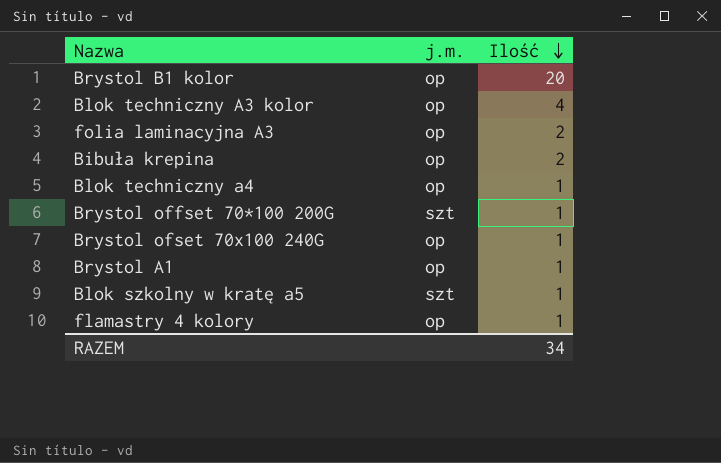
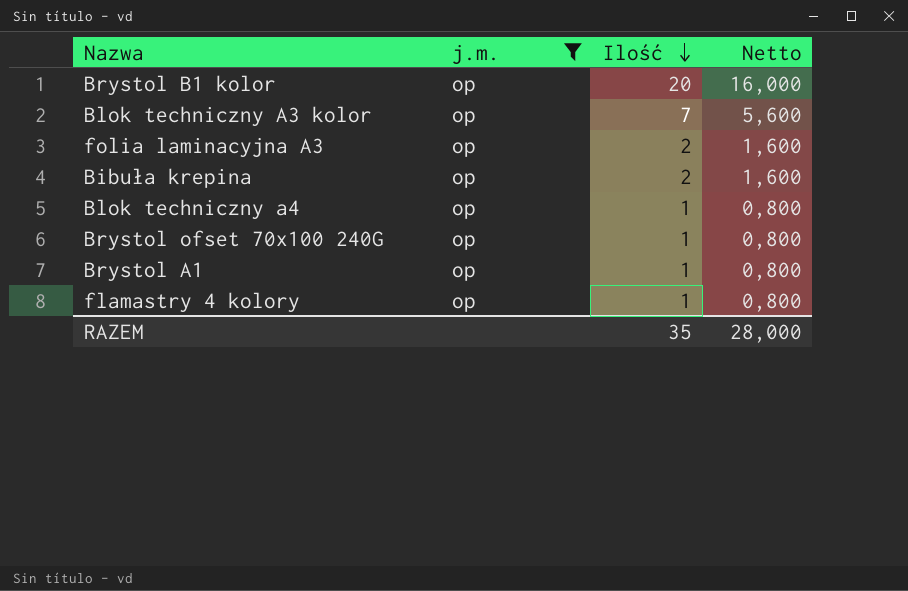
filter: none -> j.m. = op
column Netto | formula: none -> [Ilość] * 0,8
Blok techniczny A3 kolor | Ilość: 4 -> 7
RAZEM | Ilość: 34 -> 35

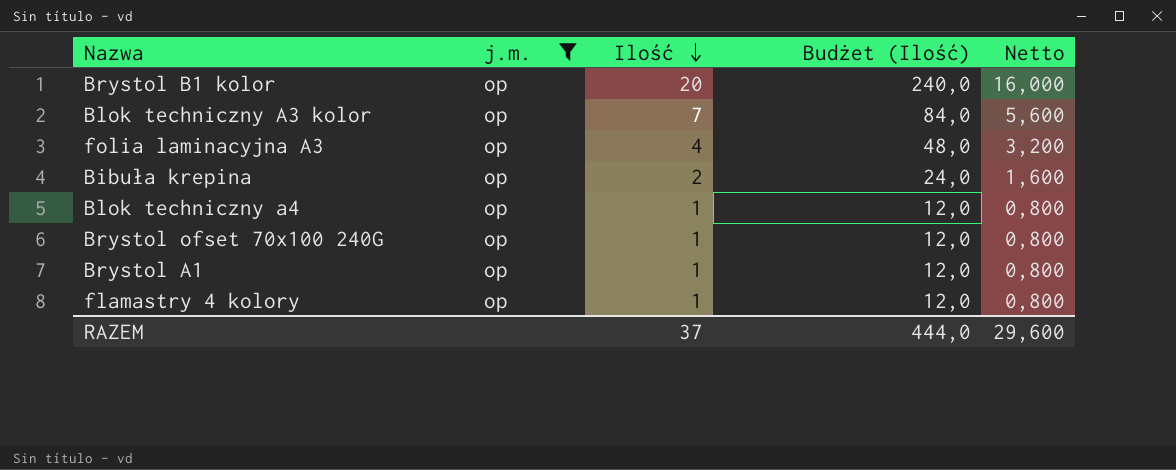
column Budżet (Ilość) | formula: none -> [Ilość] * 12
folia laminacyjna A3 | Ilość: 2 -> 4
folia laminacyjna A3 | Netto: 1,600 -> 3,200
RAZEM | Ilość: 35 -> 37
RAZEM | Netto: 28,000 -> 29,600

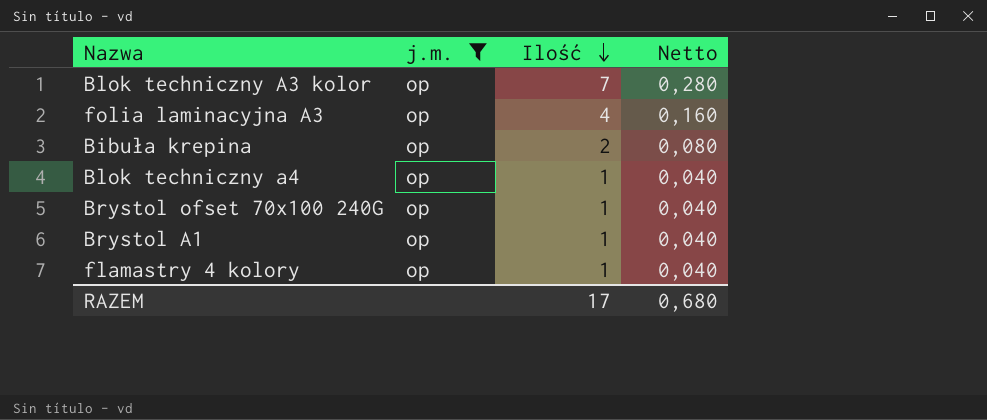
column Budżet (Ilość) | formula: [Ilość] * 12 -> none
column Netto | formula: [Ilość] * 0,8 -> [Ilość] * 0,04
row Brystol B1 kolor: op | 20 | 240,0 | 16,000 -> none
RAZEM | Ilość: 37 -> 17
RAZEM | Netto: 29,600 -> 0,680

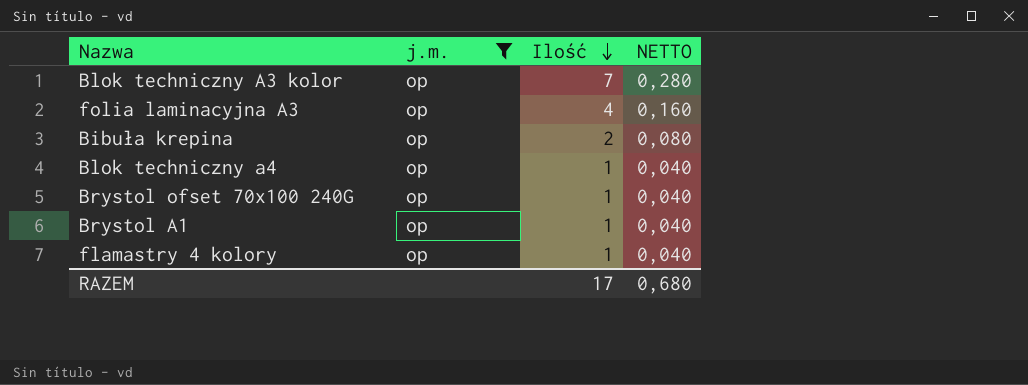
column name: Netto -> NETTO

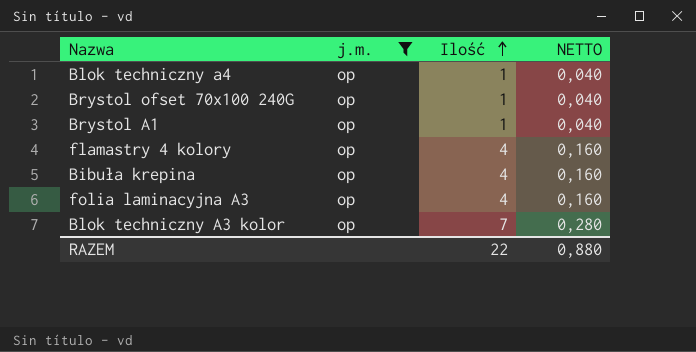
row order: Ilość descending -> Ilość ascending
flamastry 4 kolory | Ilość: 1 -> 4
flamastry 4 kolory | NETTO: 0,040 -> 0,160
Bibuła krepina | Ilość: 2 -> 4
Bibuła krepina | NETTO: 0,080 -> 0,160
RAZEM | Ilość: 17 -> 22
RAZEM | NETTO: 0,680 -> 0,880

